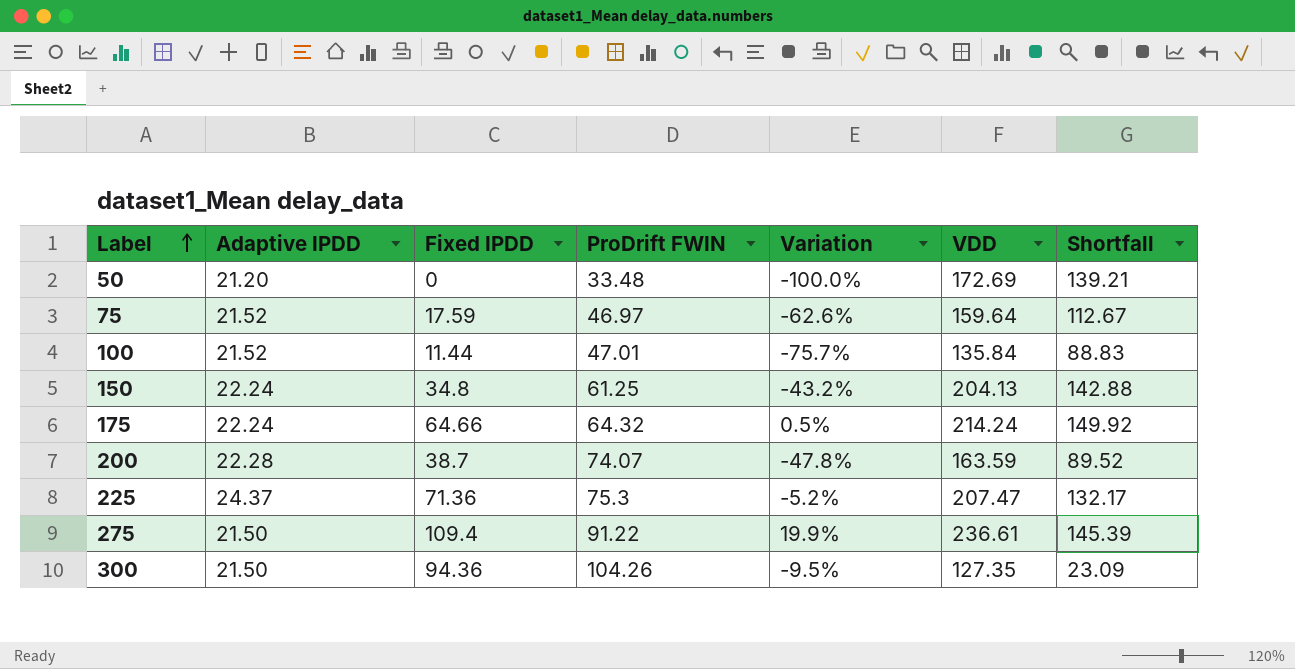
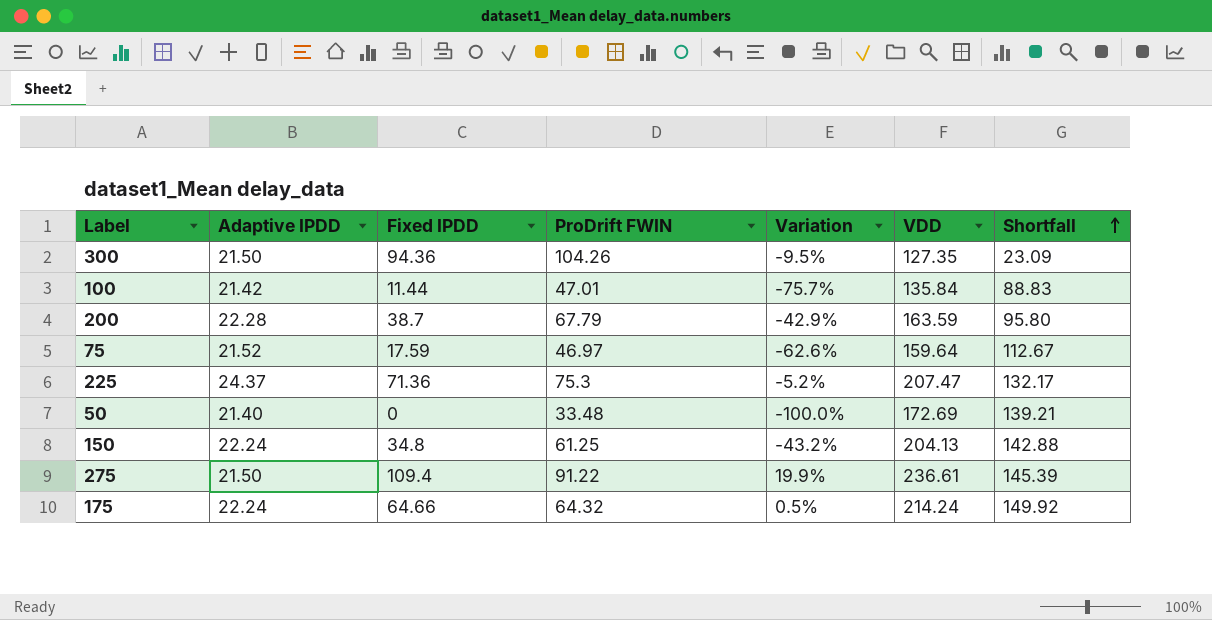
row order: Label ascending -> Shortfall ascending
100 | Adaptive IPDD: 21.52 -> 21.42
200 | ProDrift FWIN: 74.07 -> 67.79
200 | Variation: -47.8% -> -42.9%
200 | Shortfall: 89.52 -> 95.80
50 | Adaptive IPDD: 21.20 -> 21.40

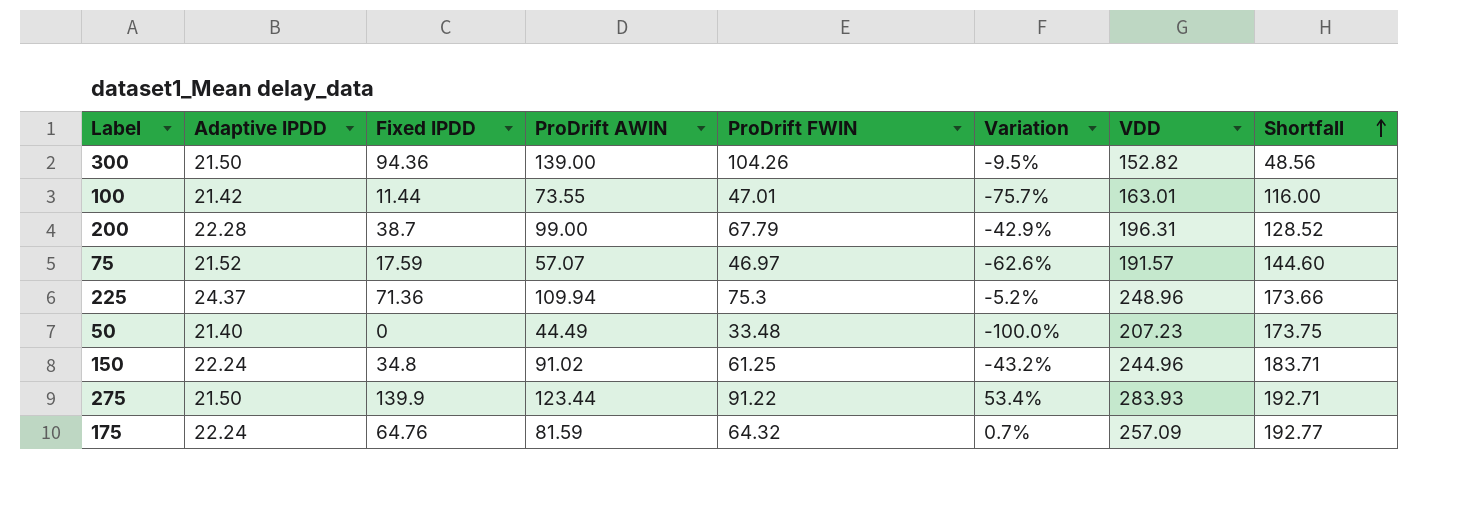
column ProDrift AWIN | position: none -> 4
300 | VDD: 127.35 -> 152.82
300 | Shortfall: 23.09 -> 48.56
100 | VDD: 135.84 -> 163.01
100 | Shortfall: 88.83 -> 116.00
200 | VDD: 163.59 -> 196.31
200 | Shortfall: 95.80 -> 128.52
75 | VDD: 159.64 -> 191.57
75 | Shortfall: 112.67 -> 144.60
225 | VDD: 207.47 -> 248.96
225 | Shortfall: 132.17 -> 173.66
50 | VDD: 172.69 -> 207.23
50 | Shortfall: 139.21 -> 173.75
150 | VDD: 204.13 -> 244.96
150 | Shortfall: 142.88 -> 183.71
275 | Fixed IPDD: 109.4 -> 139.9
275 | Variation: 19.9% -> 53.4%
275 | VDD: 236.61 -> 283.93
275 | Shortfall: 145.39 -> 192.71
175 | Fixed IPDD: 64.66 -> 64.76
175 | Variation: 0.5% -> 0.7%
175 | VDD: 214.24 -> 257.09
175 | Shortfall: 149.92 -> 192.77

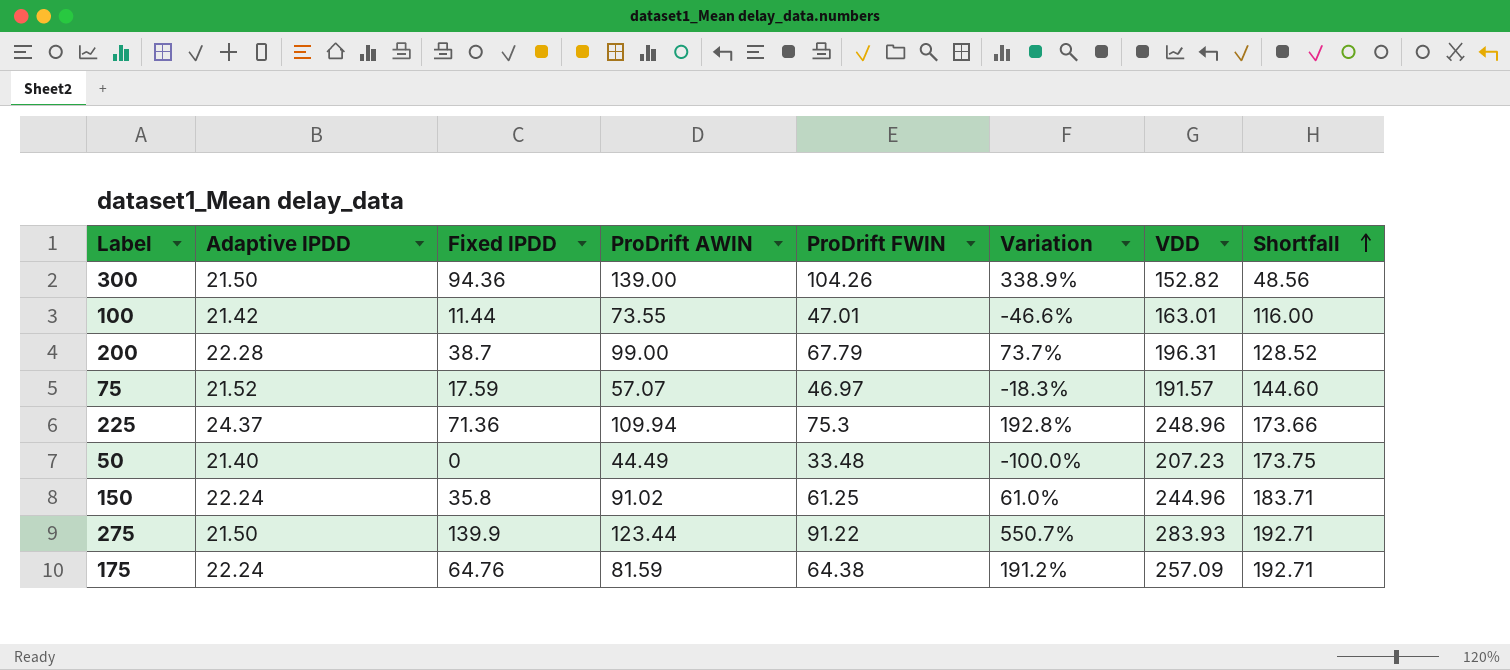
column Variation | formula: ([Fixed IPDD] - [ProDrift FWIN]) / [ProDrift FWIN] -> ([Fixed IPDD] - [Adaptive IPDD]) / [Adaptive IPDD]
150 | Fixed IPDD: 34.8 -> 35.8
175 | ProDrift FWIN: 64.32 -> 64.38
175 | Shortfall: 192.77 -> 192.71

